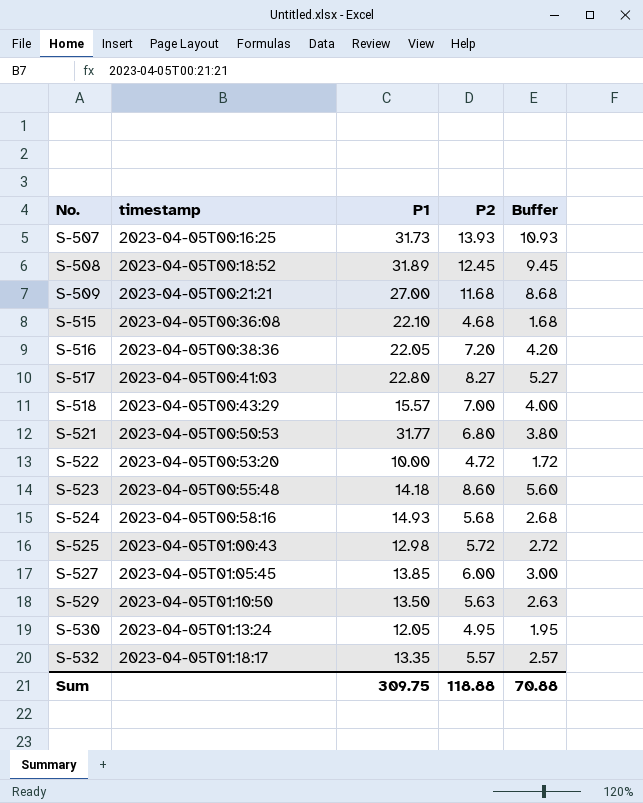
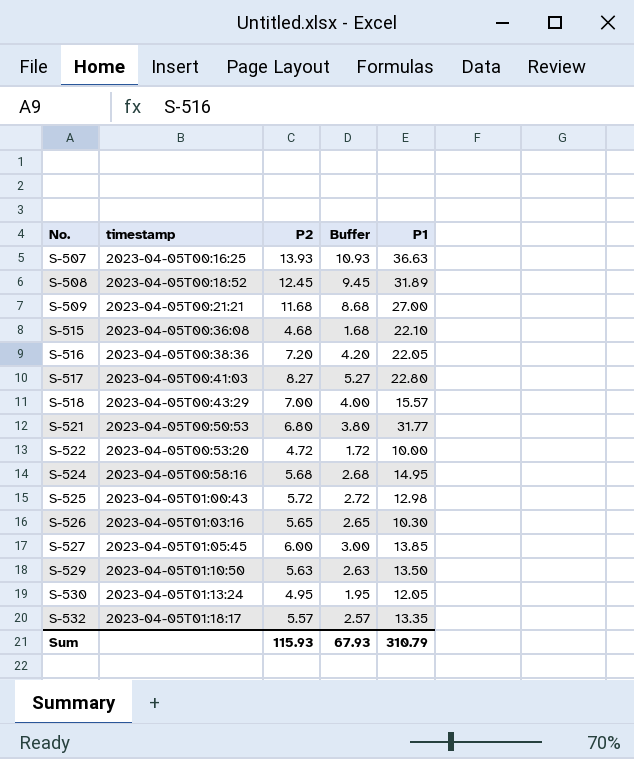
column P1 | position: 3 -> 5
row S-523: 2023-04-05T00:55:48 | 14.18 | 8.60 | 5.60 -> none
S-507 | P1: 31.73 -> 36.63
S-524 | P1: 14.93 -> 14.95
row S-526: none -> 2023-04-05T01:03:16 | 5.65 | 2.65 | 10.30
Sum | P2: 118.88 -> 115.93
Sum | Buffer: 70.88 -> 67.93
Sum | P1: 309.75 -> 310.79

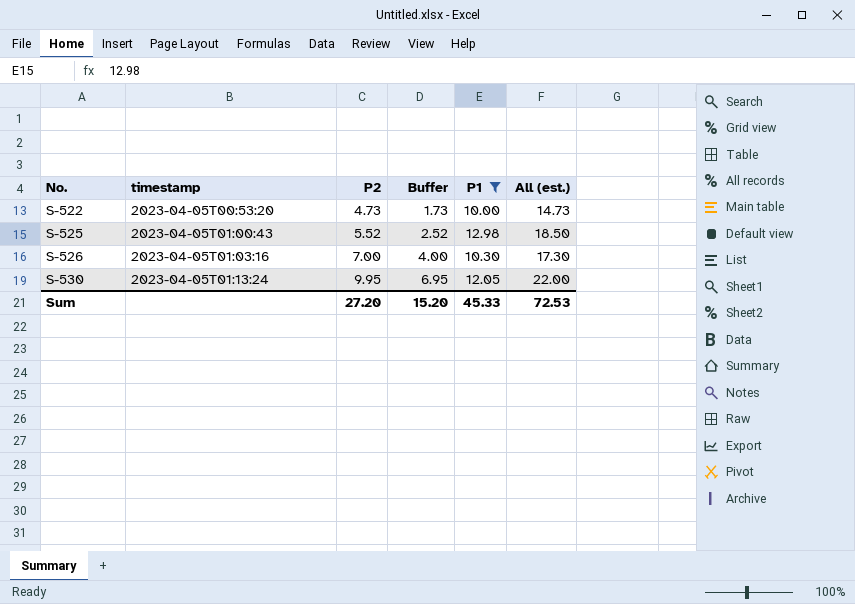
filter: none -> P1 <= 12.98
column All (est.) | formula: none -> [P2] + [P1]
S-522 | P2: 4.72 -> 4.73
S-522 | Buffer: 1.72 -> 1.73
S-525 | P2: 5.72 -> 5.52
S-525 | Buffer: 2.72 -> 2.52
S-526 | P2: 5.65 -> 7.00
S-526 | Buffer: 2.65 -> 4.00
S-530 | P2: 4.95 -> 9.95
S-530 | Buffer: 1.95 -> 6.95
Sum | P2: 115.93 -> 27.20
Sum | Buffer: 67.93 -> 15.20
Sum | P1: 310.79 -> 45.33

